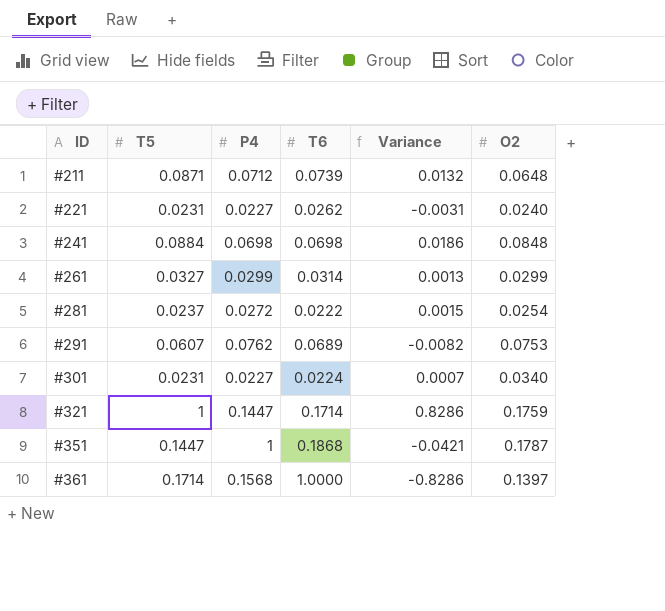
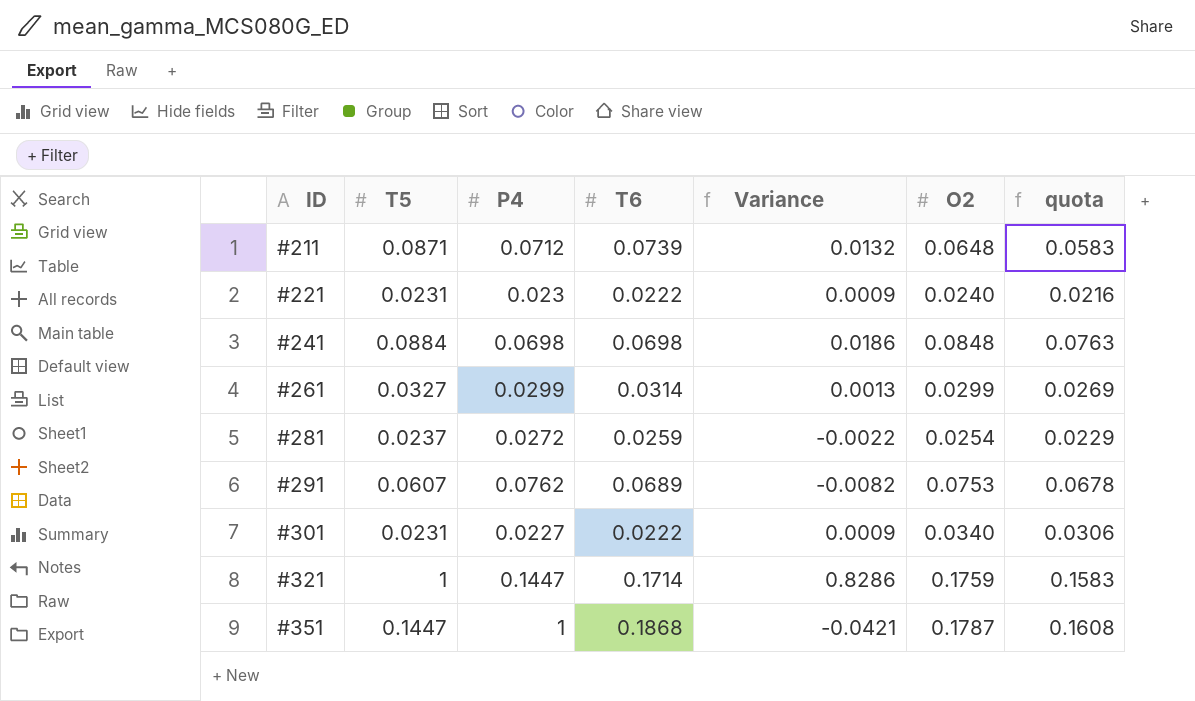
column quota | formula: none -> [O2] * 0.9
row #361: 0.1714 | 0.1568 | 1.0000 | -0.8286 | 0.1397 -> none
#221 | P4: 0.0227 -> 0.023
#221 | T6: 0.0262 -> 0.0222
#221 | Variance: -0.0031 -> 0.0009
#281 | T6: 0.0222 -> 0.0259
#281 | Variance: 0.0015 -> -0.0022
#301 | T6: 0.0224 -> 0.0222
#301 | Variance: 0.0007 -> 0.0009

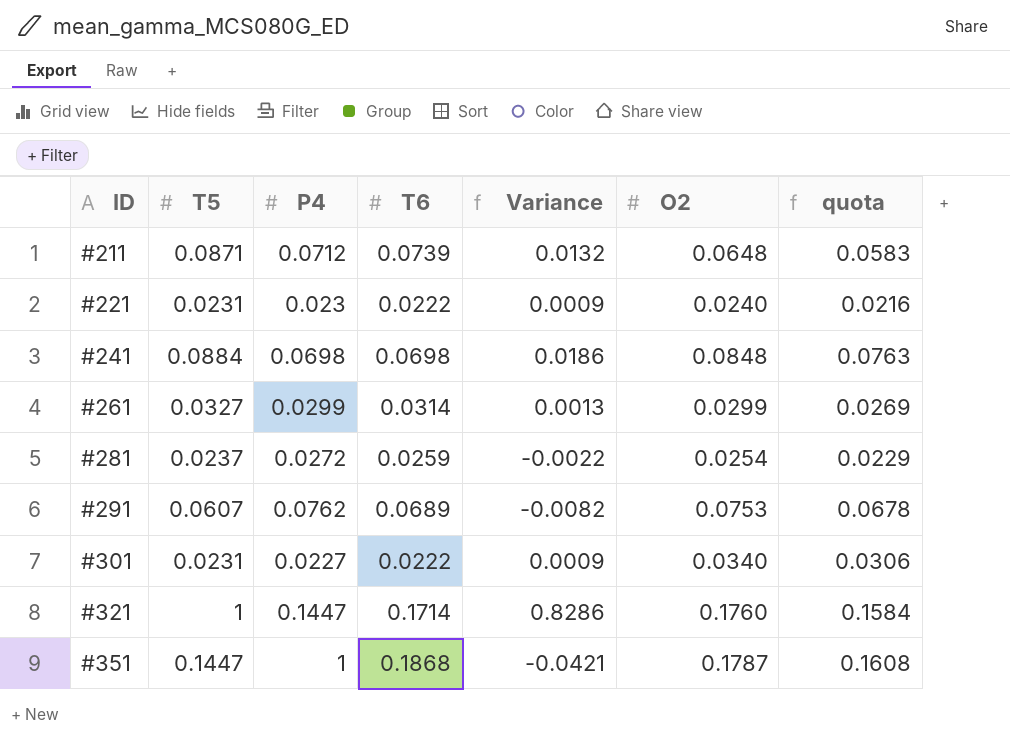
#321 | O2: 0.1759 -> 0.1760
#321 | quota: 0.1583 -> 0.1584

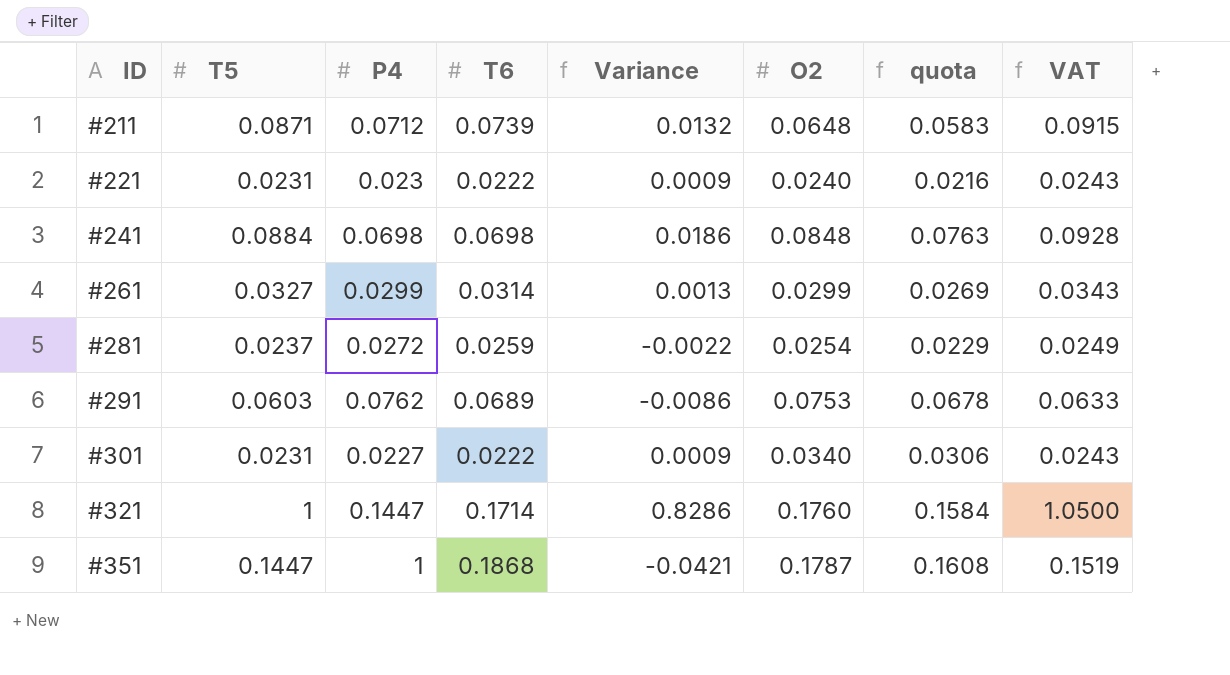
column VAT | formula: none -> [T5] * 1.05
#291 | T5: 0.0607 -> 0.0603
#291 | Variance: -0.0082 -> -0.0086

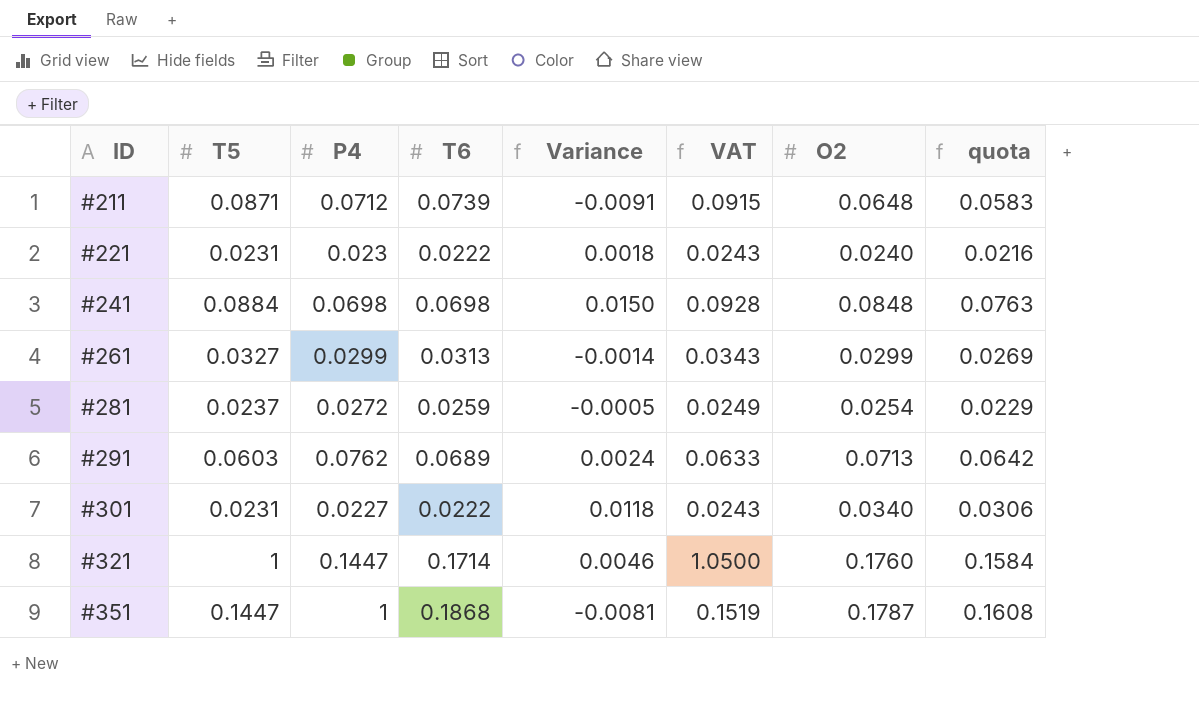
column Variance | formula: [T5] - [T6] -> [O2] - [T6]
column VAT | position: 8 -> 6
#261 | T6: 0.0314 -> 0.0313
#291 | O2: 0.0753 -> 0.0713
#291 | quota: 0.0678 -> 0.0642

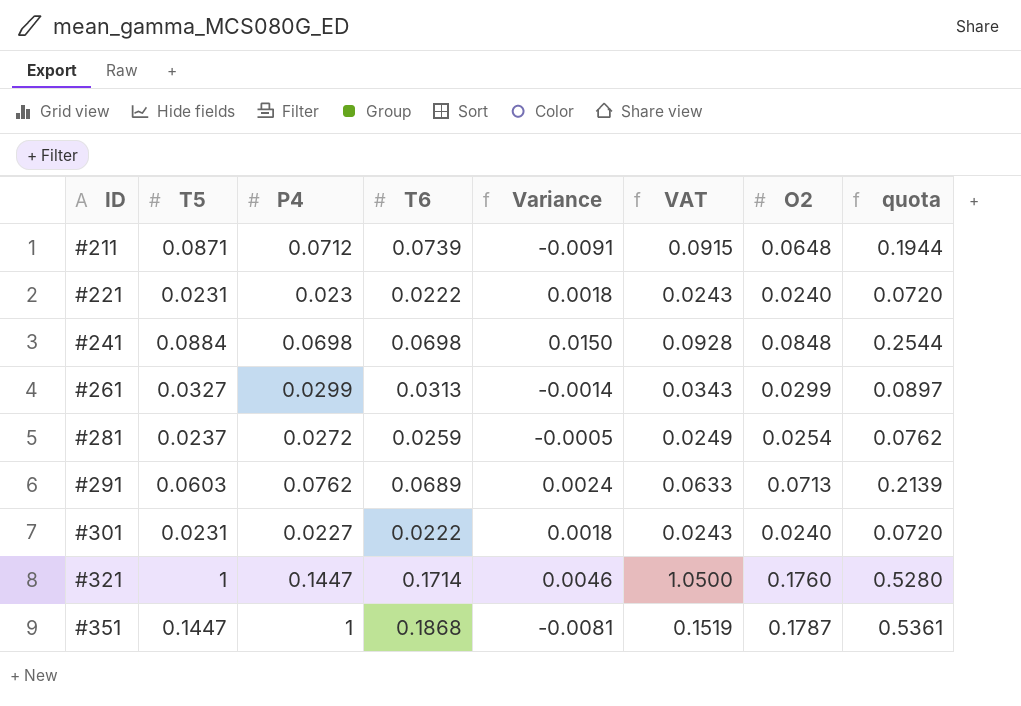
column quota | formula: [O2] * 0.9 -> [O2] * 3
#301 | Variance: 0.0118 -> 0.0018
#301 | O2: 0.0340 -> 0.0240

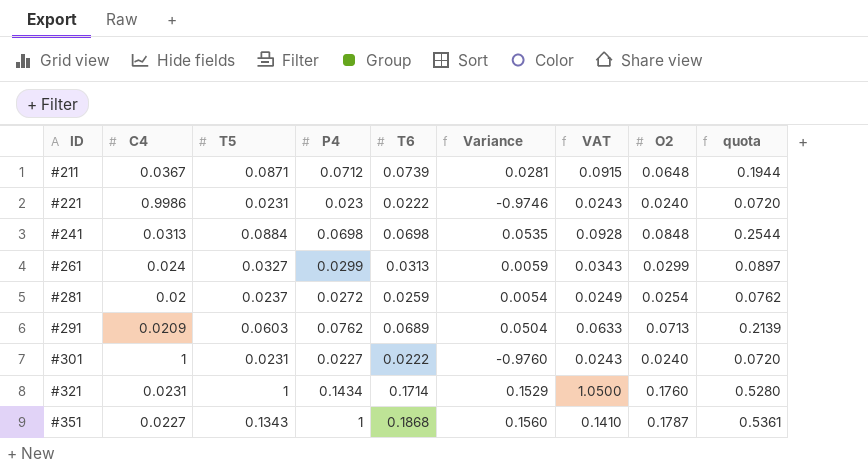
column C4 | position: none -> 2
column Variance | formula: [O2] - [T6] -> [O2] - [C4]
#321 | P4: 0.1447 -> 0.1434
#351 | T5: 0.1447 -> 0.1343
#351 | VAT: 0.1519 -> 0.1410

